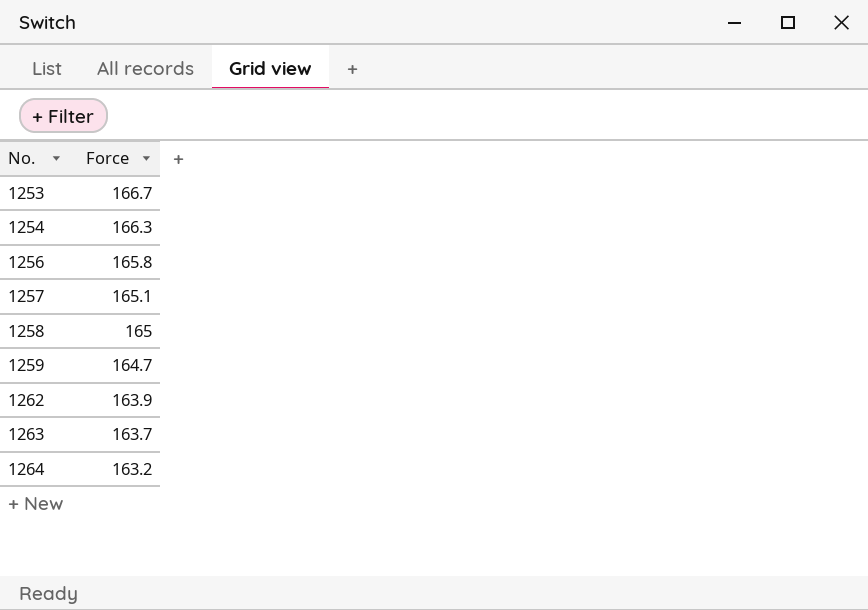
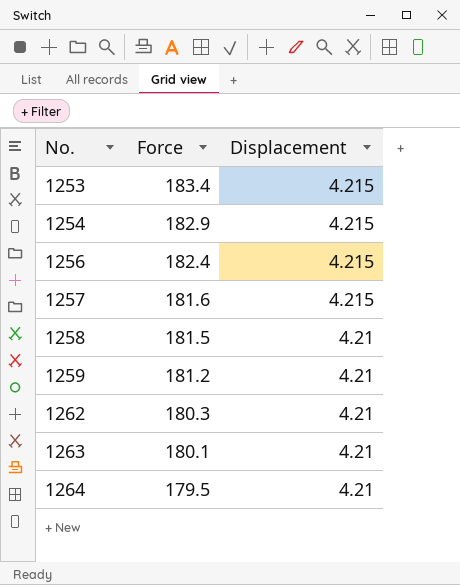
column Displacement | position: none -> 3
1253 | Force: 166.7 -> 183.4
1254 | Force: 166.3 -> 182.9
1256 | Force: 165.8 -> 182.4
1257 | Force: 165.1 -> 181.6
1258 | Force: 165 -> 181.5
1259 | Force: 164.7 -> 181.2
1262 | Force: 163.9 -> 180.3
1263 | Force: 163.7 -> 180.1
1264 | Force: 163.2 -> 179.5

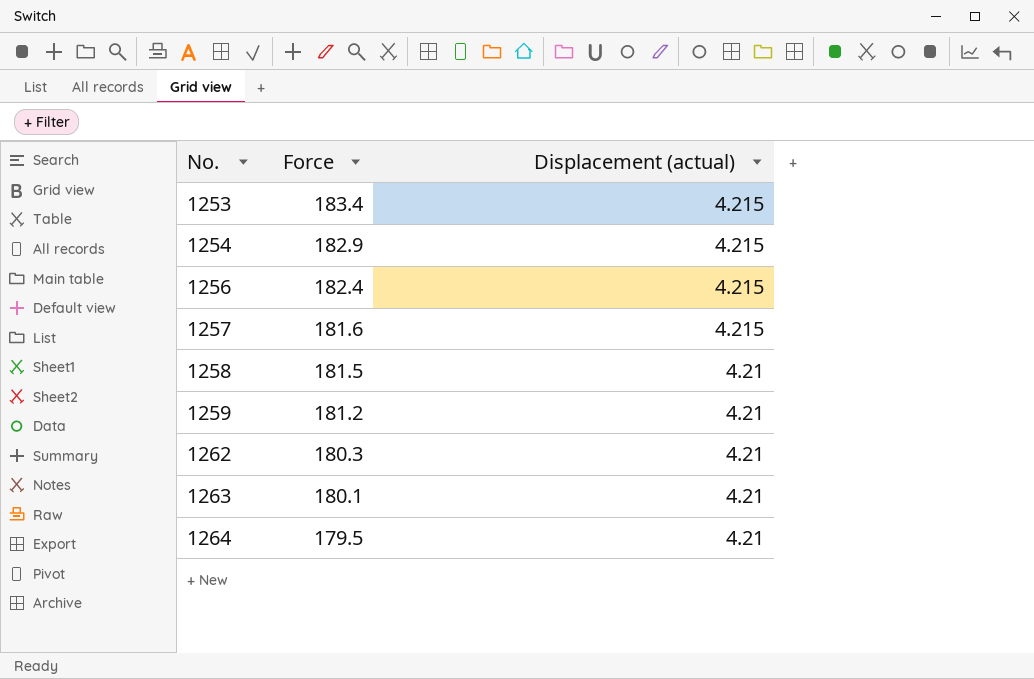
column name: Displacement -> Displacement (actual)

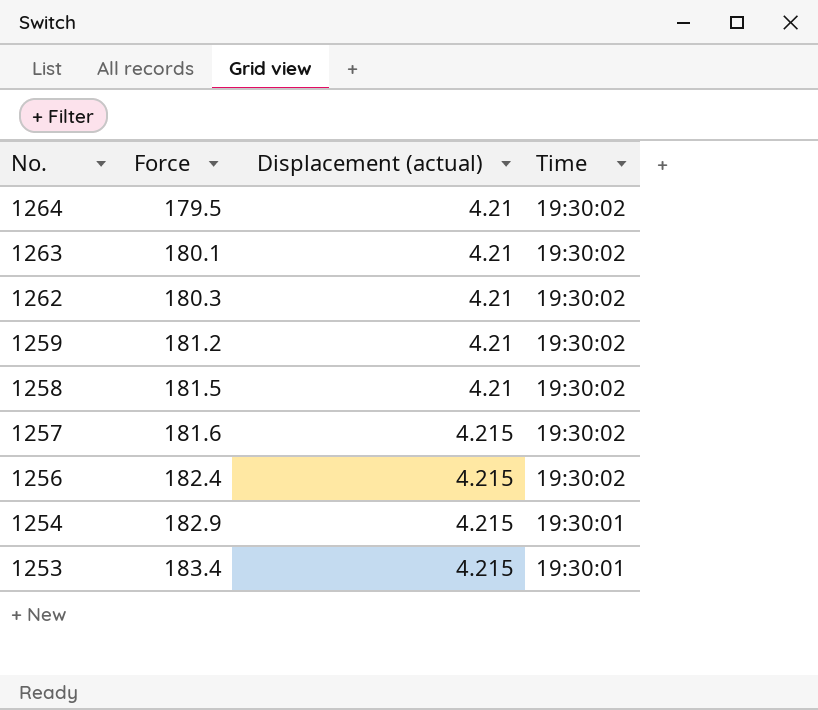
row order: No. ascending -> No. descending
column Time | position: none -> 4

